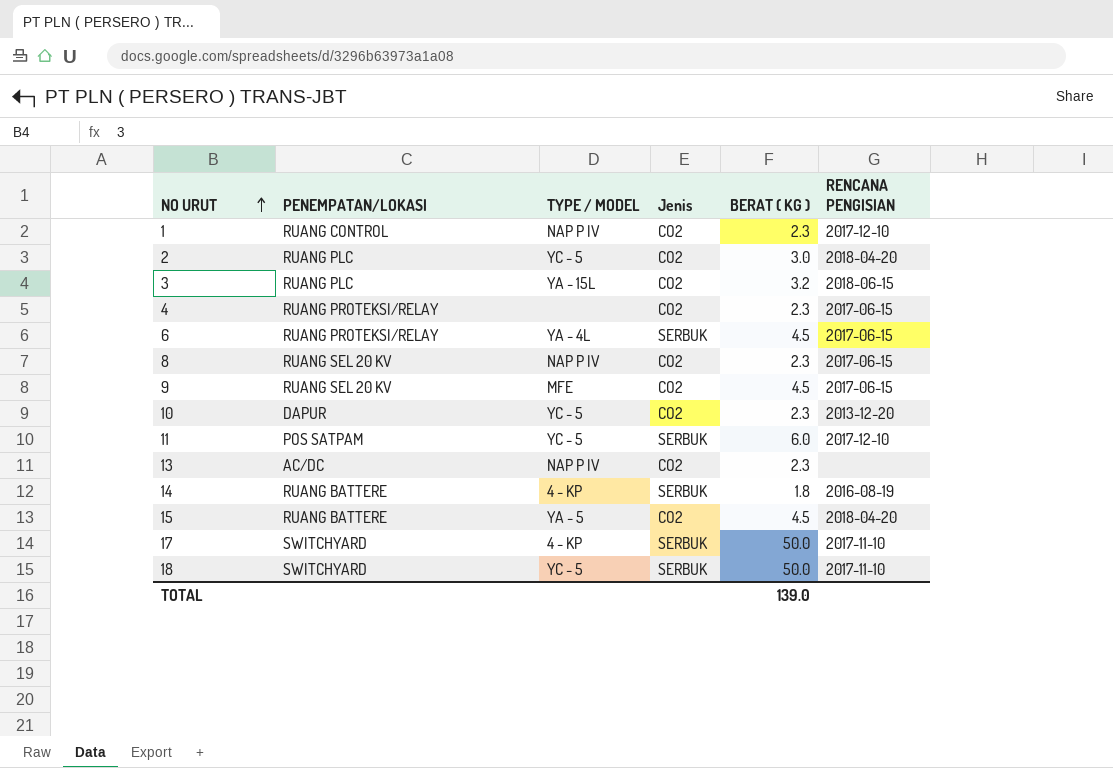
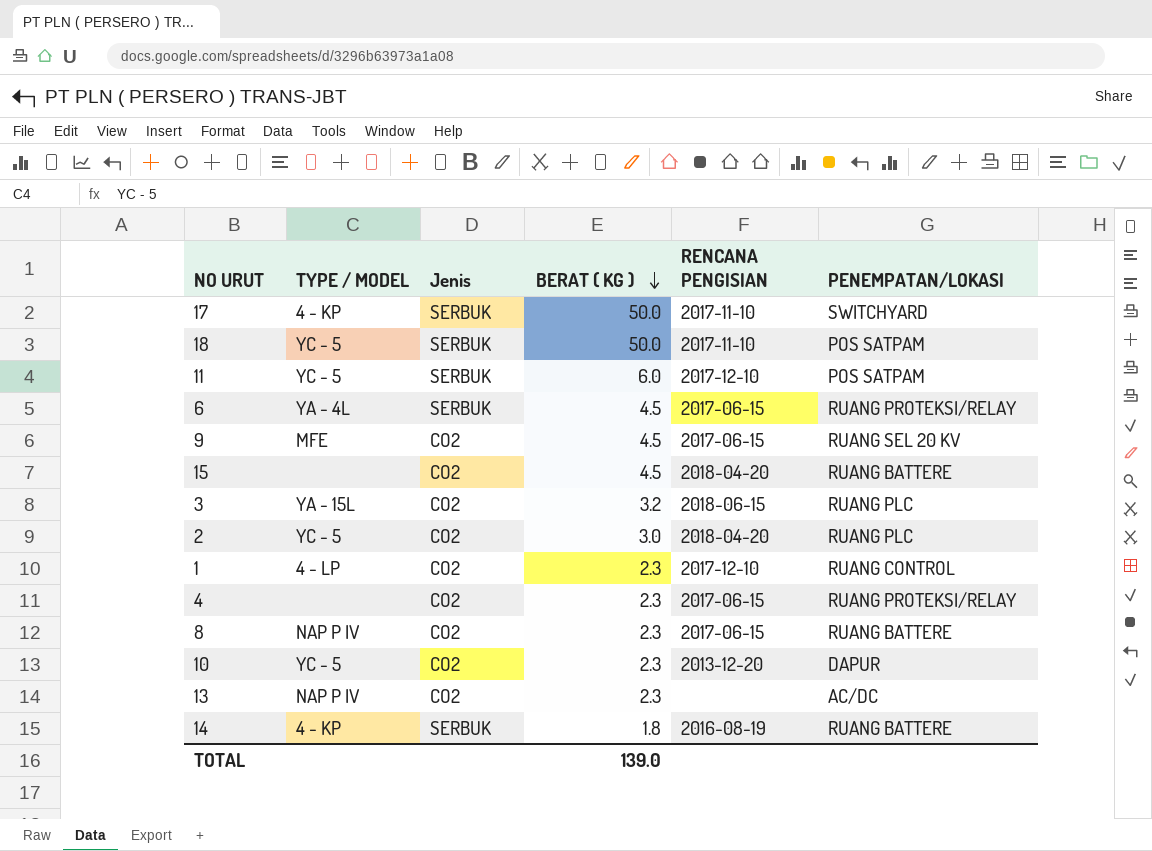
row order: NO URUT ascending -> BERAT ( KG ) descending
column PENEMPATAN/LOKASI | position: 2 -> 6
18 | PENEMPATAN/LOKASI: SWITCHYARD -> POS SATPAM
15 | TYPE / MODEL: YA - 5 -> none
1 | TYPE / MODEL: NAP P IV -> 4 - LP
8 | PENEMPATAN/LOKASI: RUANG SEL 20 KV -> RUANG BATTERE

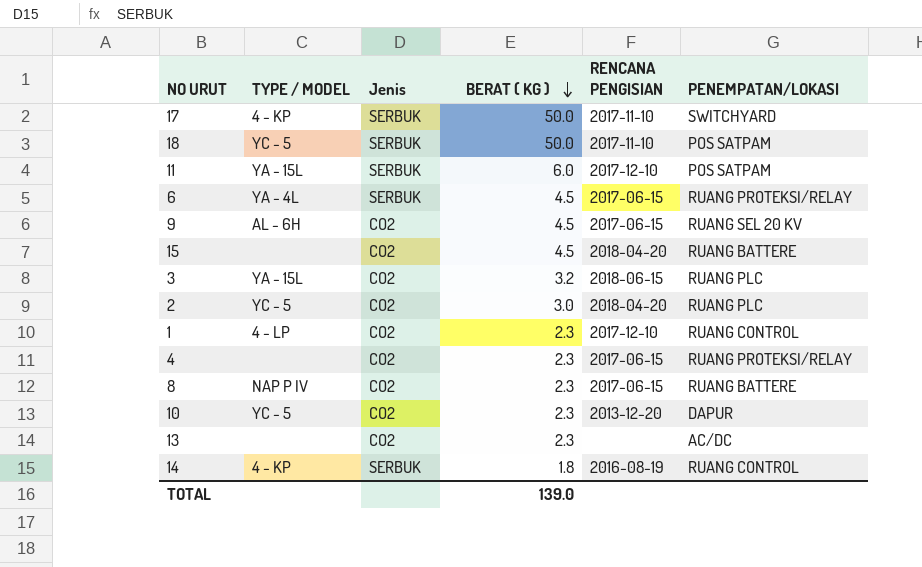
11 | TYPE / MODEL: YC - 5 -> YA - 15L
9 | TYPE / MODEL: MFE -> AL - 6H
13 | TYPE / MODEL: NAP P IV -> none
14 | PENEMPATAN/LOKASI: RUANG BATTERE -> RUANG CONTROL

